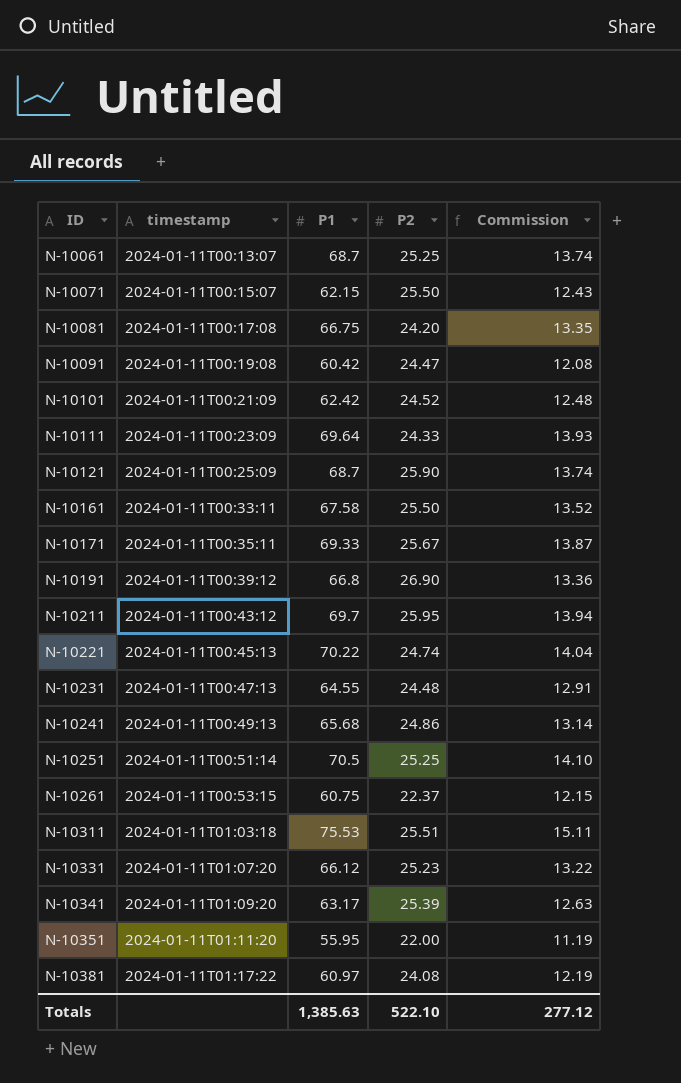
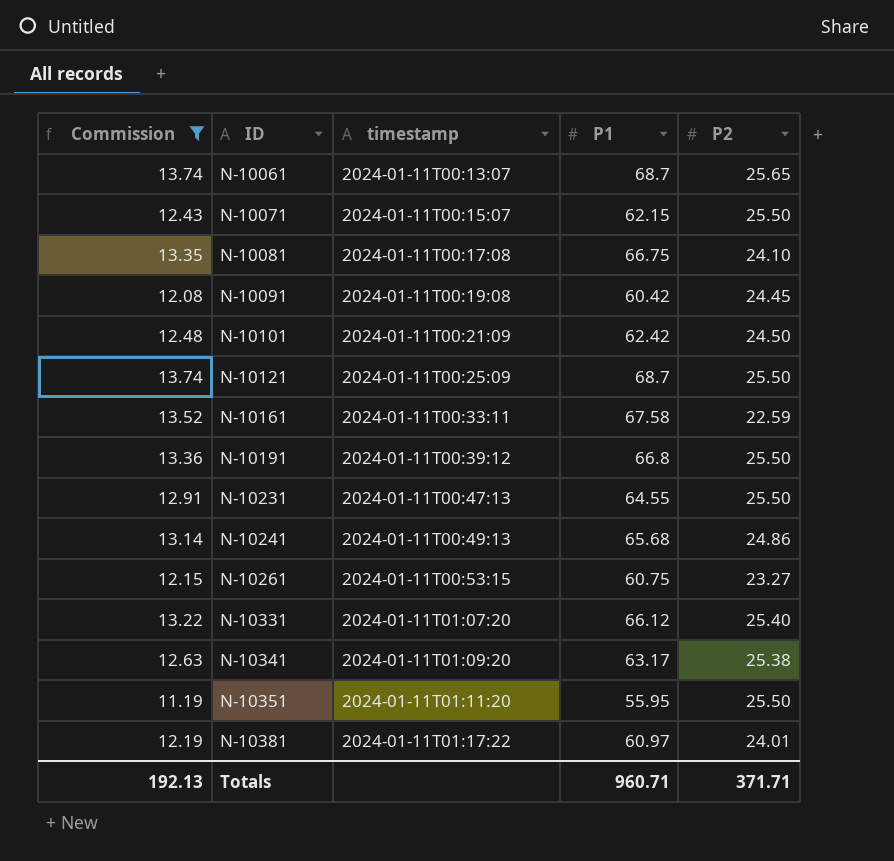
filter: none -> Commission <= 13.74
column Commission | position: 5 -> 1
N-10061 | P2: 25.25 -> 25.65
N-10081 | P2: 24.20 -> 24.10
N-10091 | P2: 24.47 -> 24.45
N-10101 | P2: 24.52 -> 24.50
N-10121 | P2: 25.90 -> 25.50
N-10161 | P2: 25.50 -> 22.59
N-10191 | P2: 26.90 -> 25.50
N-10231 | P2: 24.48 -> 25.50
N-10261 | P2: 22.37 -> 23.27
N-10331 | P2: 25.23 -> 25.40
N-10341 | P2: 25.39 -> 25.38
N-10351 | P2: 22.00 -> 25.50
N-10381 | P2: 24.08 -> 24.01
Totals | Commission: 277.12 -> 192.13
Totals | P1: 1,385.63 -> 960.71
Totals | P2: 522.10 -> 371.71

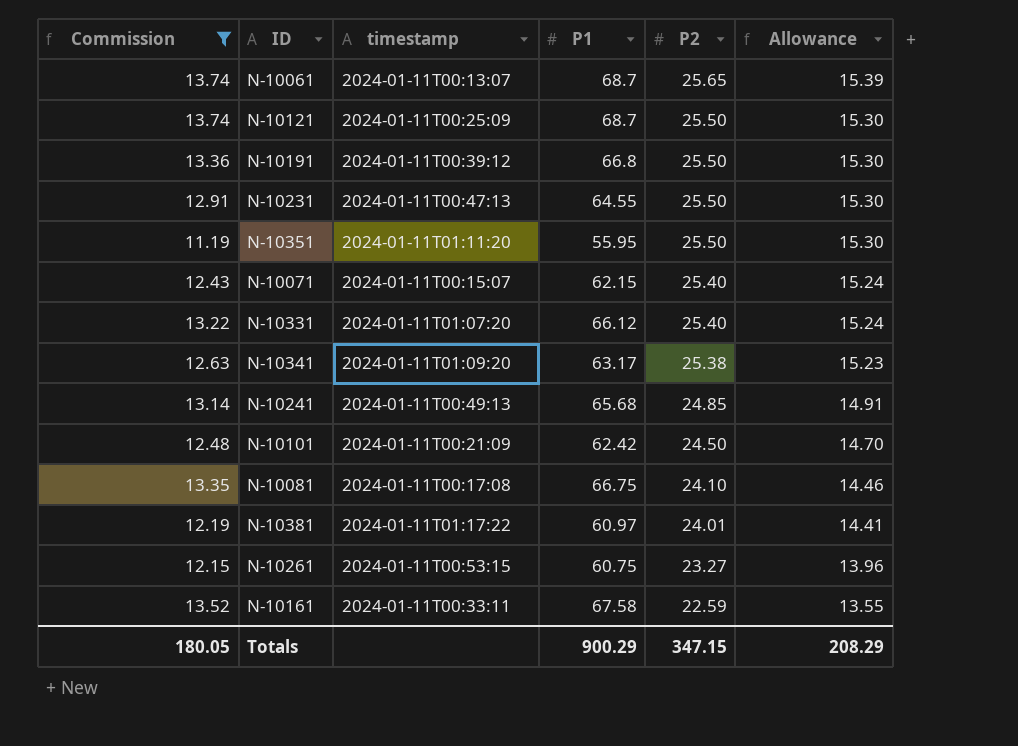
row order: ID ascending -> P2 descending
column Allowance | formula: none -> [P2] * 0.6
row N-10091: 12.08 | 2024-01-11T00:19:08 | 60.42 | 24.45 -> none
N-10071 | P2: 25.50 -> 25.40
N-10241 | P2: 24.86 -> 24.85
Totals | Commission: 192.13 -> 180.05
Totals | P1: 960.71 -> 900.29
Totals | P2: 371.71 -> 347.15

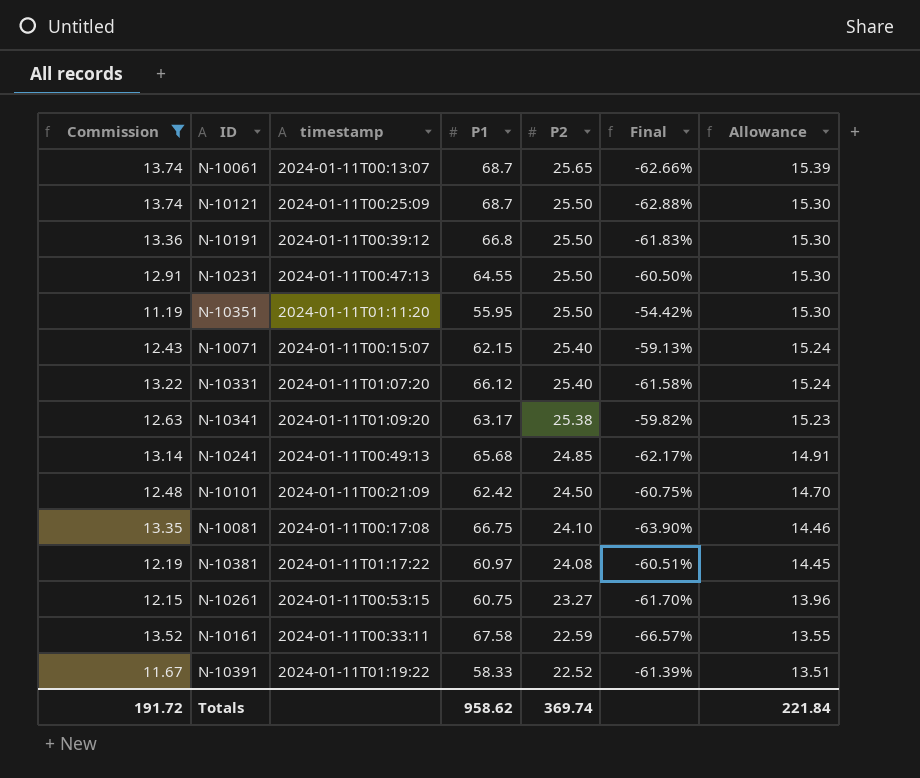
column Final | formula: none -> ([P2] - [P1]) / [P1]
N-10381 | P2: 24.01 -> 24.08
N-10381 | Allowance: 14.41 -> 14.45
row N-10391: none -> 11.67 | 2024-01-11T01:19:22 | 58.33 | 22.52 | -61.39% | 13.51
Totals | Commission: 180.05 -> 191.72
Totals | P1: 900.29 -> 958.62
Totals | P2: 347.15 -> 369.74
Totals | Allowance: 208.29 -> 221.84

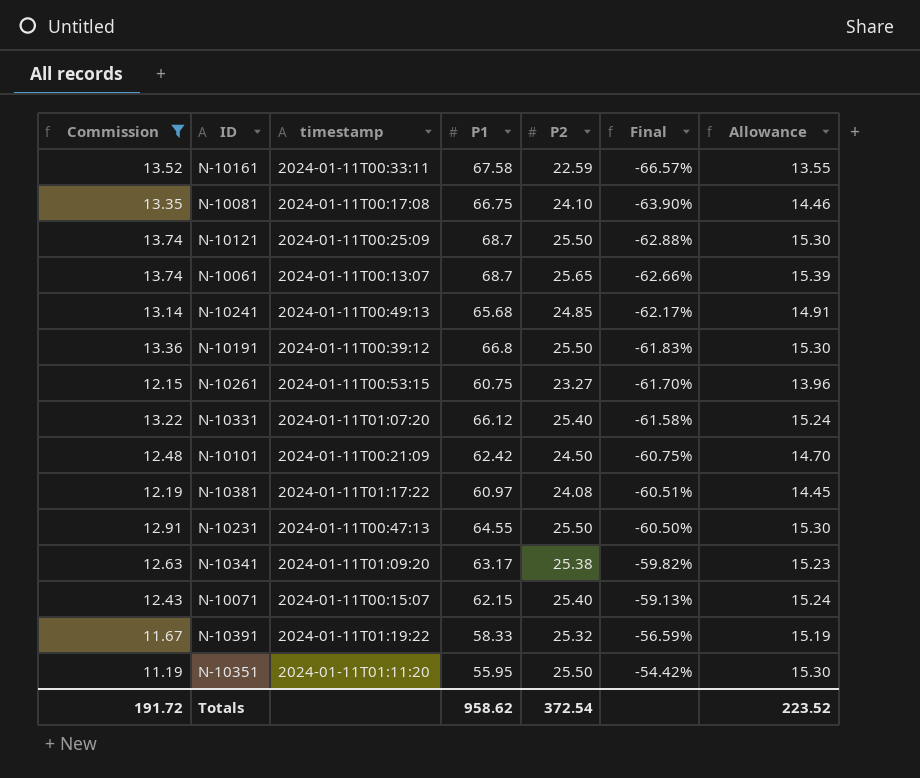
row order: P2 descending -> Final ascending
N-10391 | P2: 22.52 -> 25.32
N-10391 | Final: -61.39% -> -56.59%
N-10391 | Allowance: 13.51 -> 15.19
Totals | P2: 369.74 -> 372.54
Totals | Allowance: 221.84 -> 223.52

